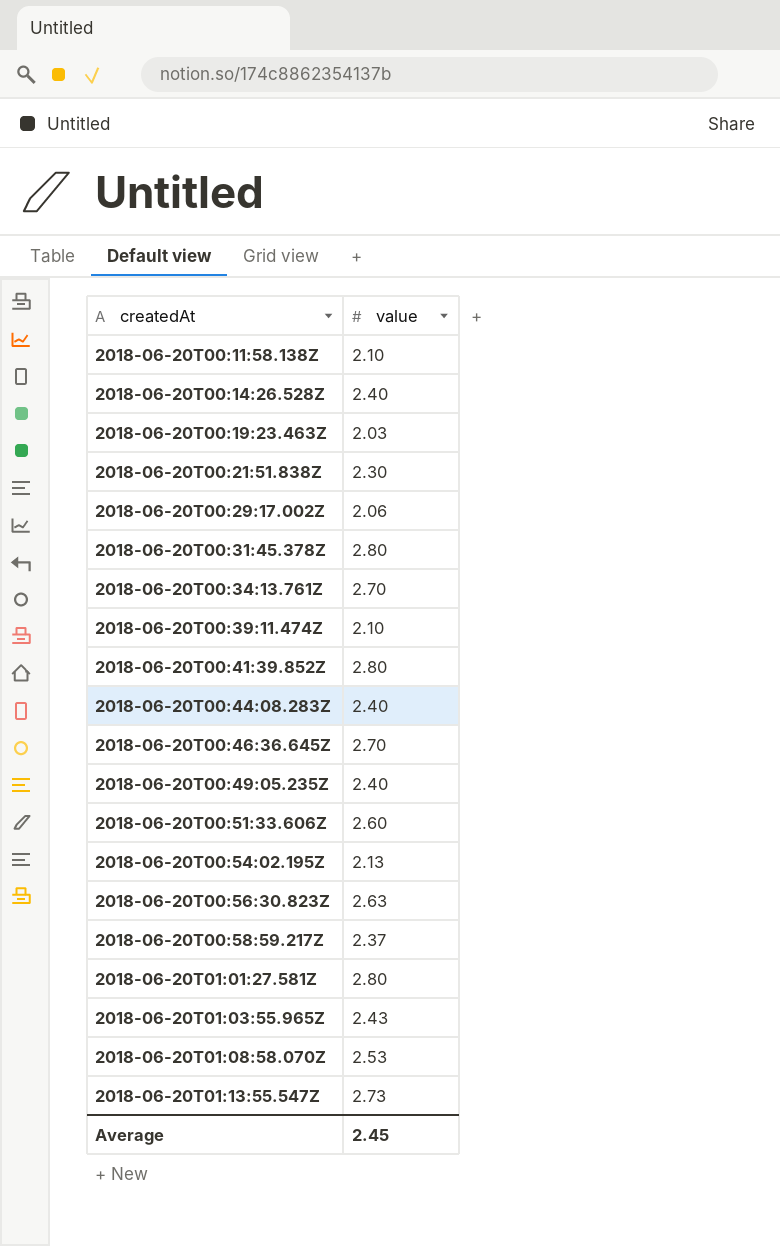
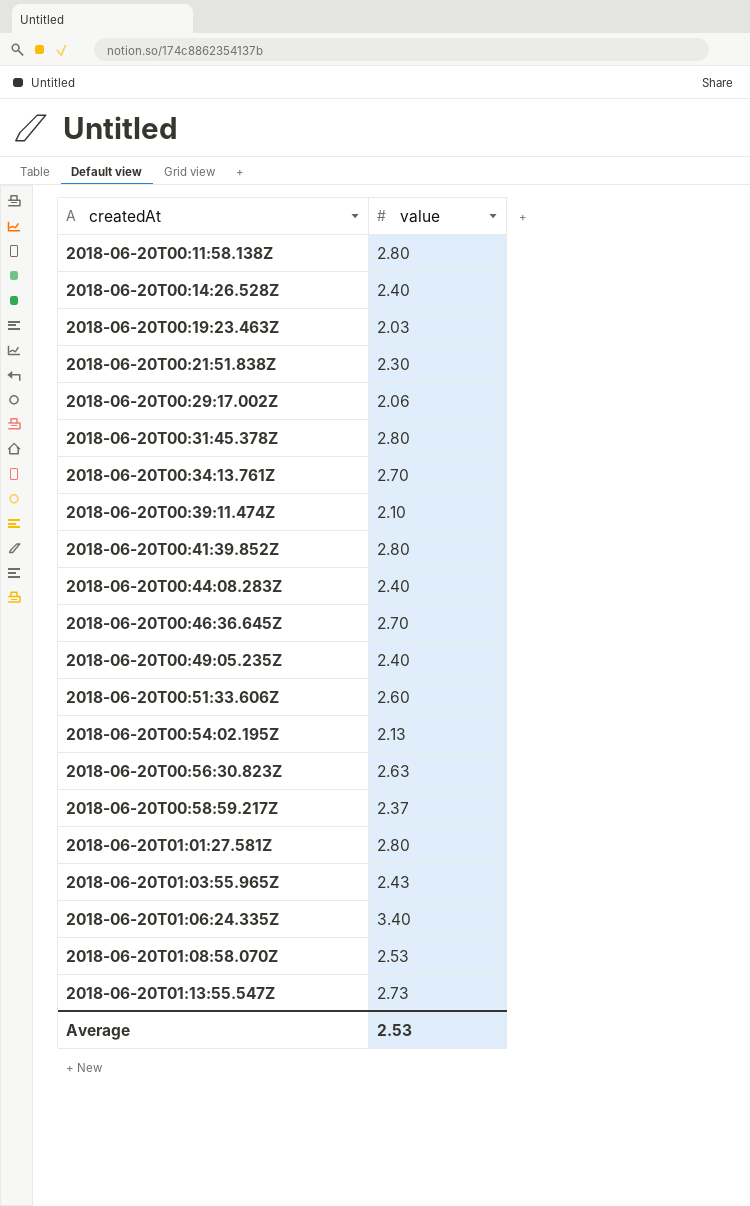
2018-06-20T00:11:58.138Z | value: 2.10 -> 2.80
row 2018-06-20T01:06:24.335Z: none -> 3.40
Average | value: 2.45 -> 2.53

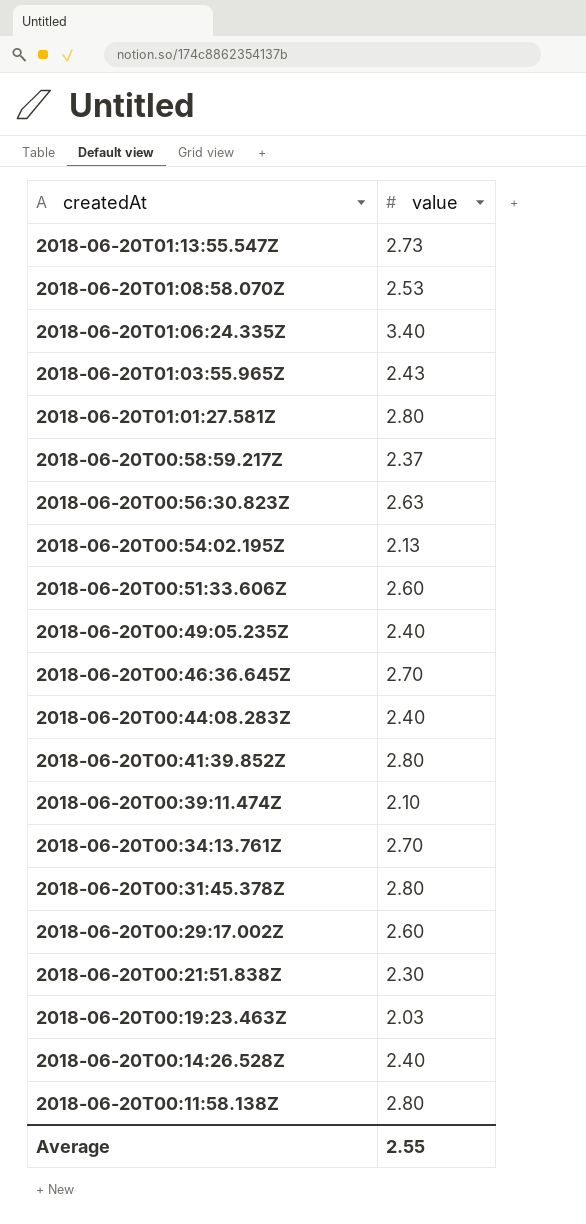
row order: createdAt ascending -> createdAt descending
2018-06-20T00:29:17.002Z | value: 2.06 -> 2.60
Average | value: 2.53 -> 2.55

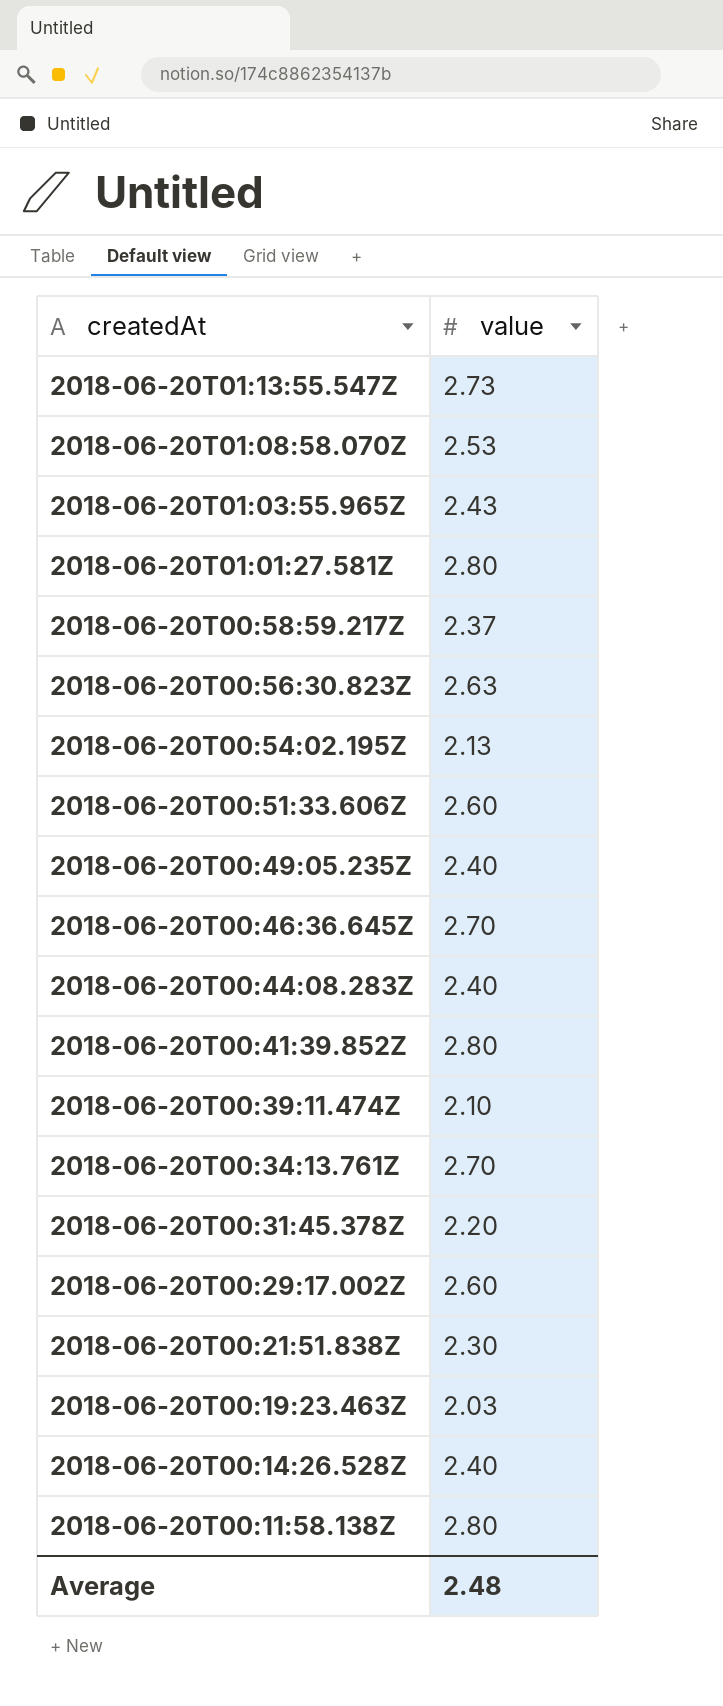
row 2018-06-20T01:06:24.335Z: 3.40 -> none
2018-06-20T00:31:45.378Z | value: 2.80 -> 2.20
Average | value: 2.55 -> 2.48

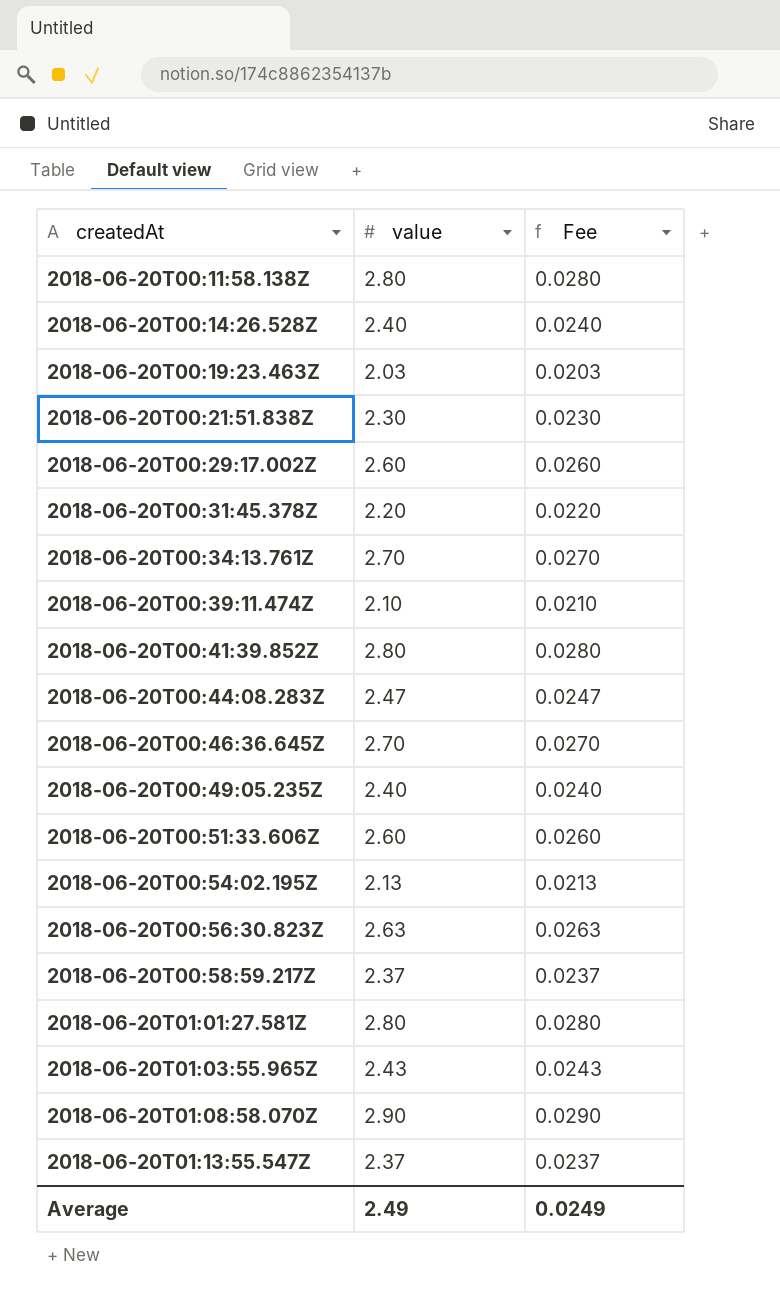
row order: createdAt descending -> createdAt ascending
column Fee | formula: none -> [value] * 0.01
2018-06-20T00:44:08.283Z | value: 2.40 -> 2.47
2018-06-20T01:08:58.070Z | value: 2.53 -> 2.90
2018-06-20T01:13:55.547Z | value: 2.73 -> 2.37
Average | value: 2.48 -> 2.49

